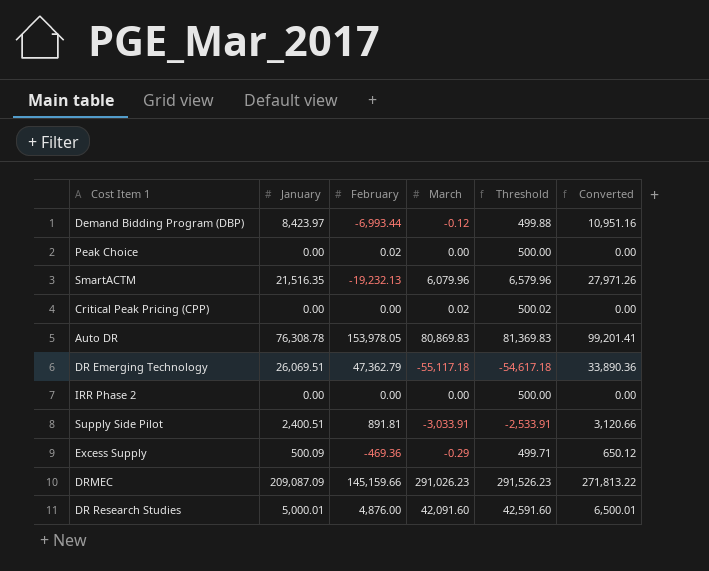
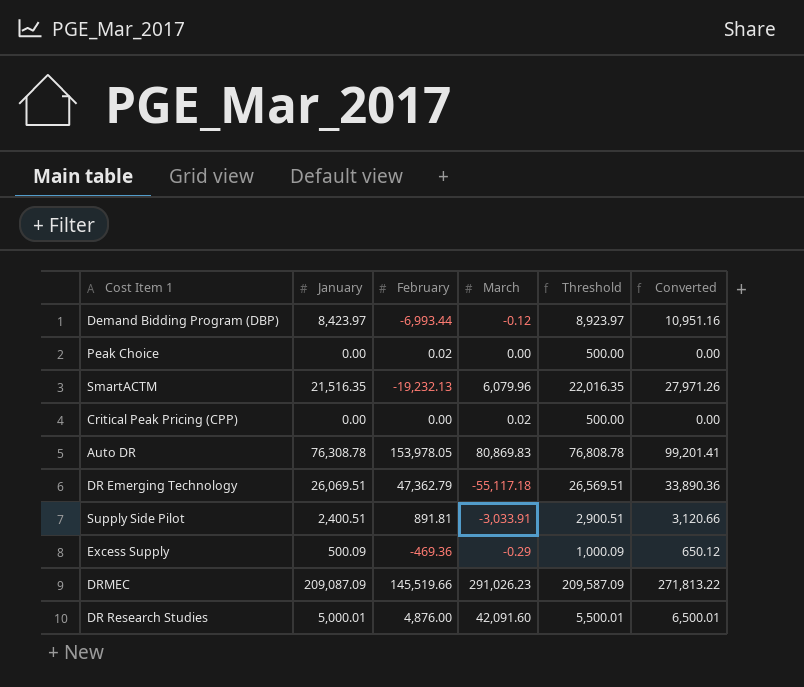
column Threshold | formula: [March] + 500 -> [January] + 500
row IRR Phase 2: 0.00 | 0.00 | 0.00 | 500.00 | 0.00 -> none
DRMEC | February: 145,159.66 -> 145,519.66

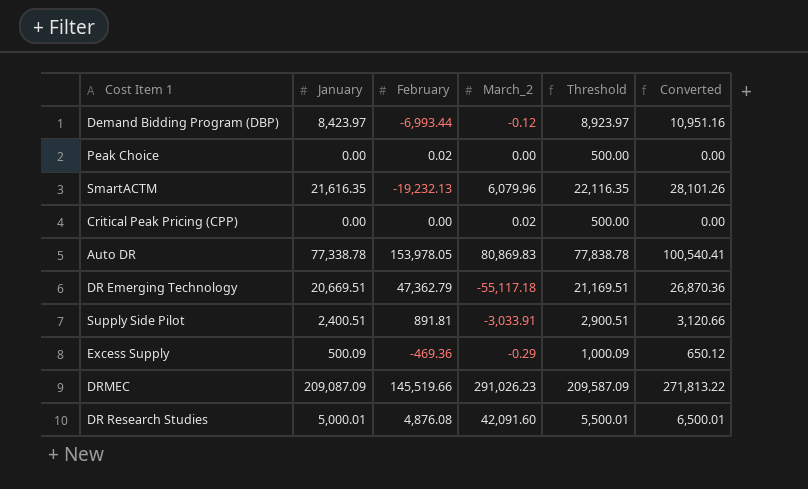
column name: March -> March_2
SmartACTM | January: 21,516.35 -> 21,616.35
SmartACTM | Threshold: 22,016.35 -> 22,116.35
SmartACTM | Converted: 27,971.26 -> 28,101.26
Auto DR | January: 76,308.78 -> 77,338.78
Auto DR | Threshold: 76,808.78 -> 77,838.78
Auto DR | Converted: 99,201.41 -> 100,540.41
DR Emerging Technology | January: 26,069.51 -> 20,669.51
DR Emerging Technology | Threshold: 26,569.51 -> 21,169.51
DR Emerging Technology | Converted: 33,890.36 -> 26,870.36
DR Research Studies | February: 4,876.00 -> 4,876.08

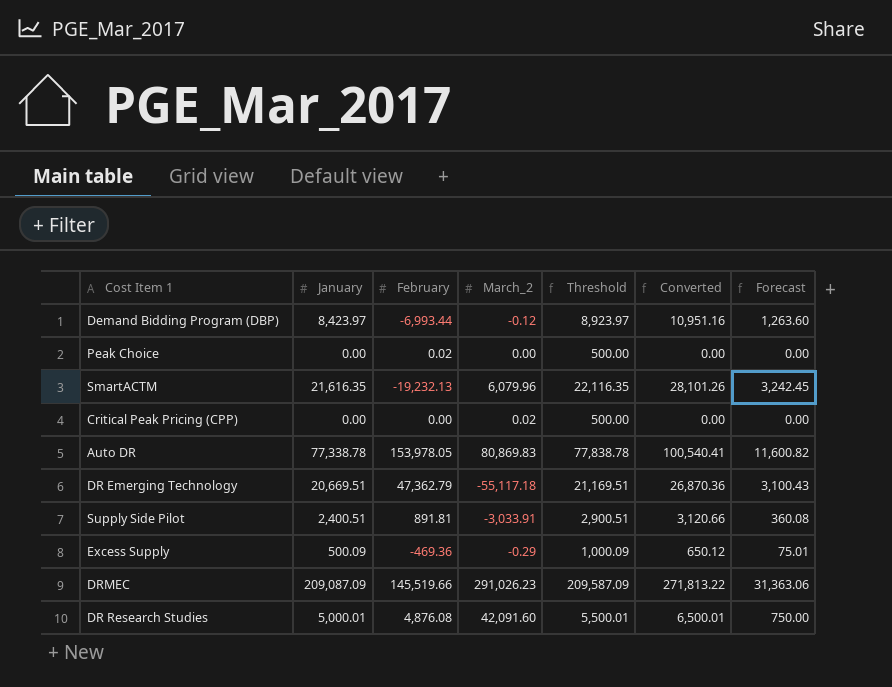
column Forecast | formula: none -> [January] * 0.15

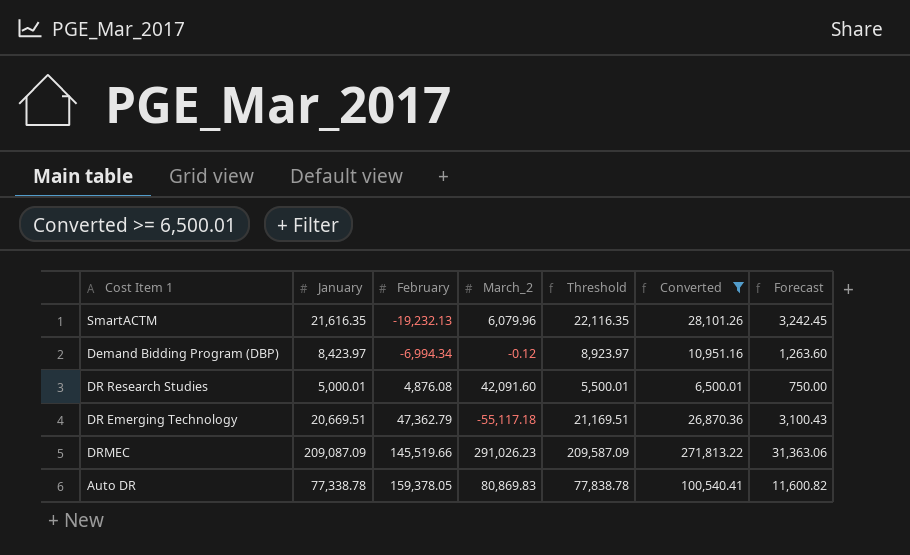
filter: none -> Converted >= 6,500.01
row order: none -> February ascending
Demand Bidding Program (DBP) | February: -6,993.44 -> -6,994.34
Auto DR | February: 153,978.05 -> 159,378.05

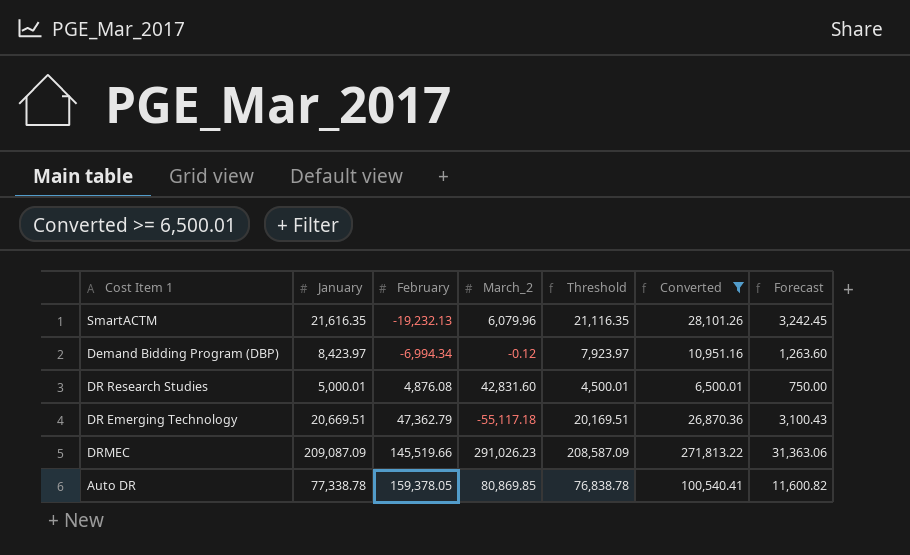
column Threshold | formula: [January] + 500 -> [January] - 500
DR Research Studies | March_2: 42,091.60 -> 42,831.60
Auto DR | March_2: 80,869.83 -> 80,869.85

